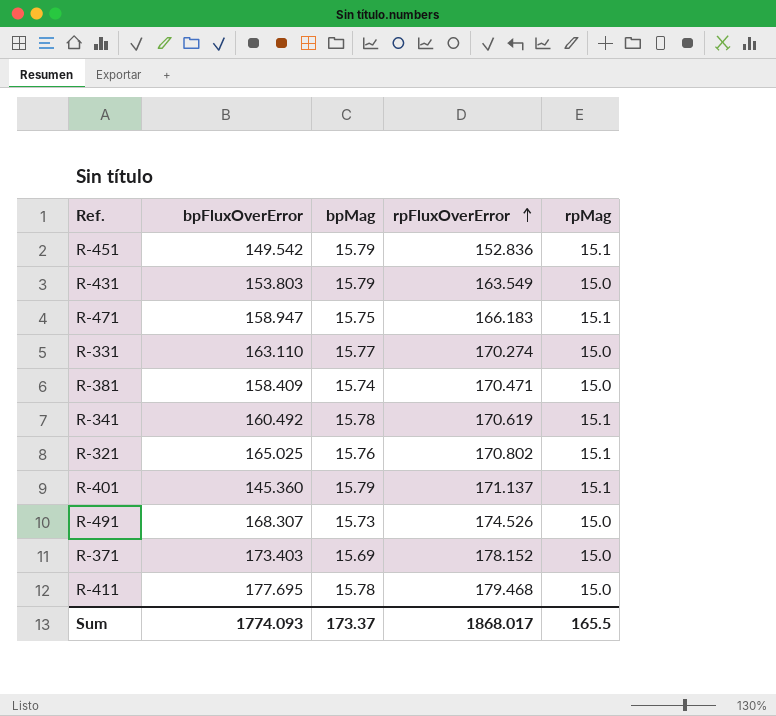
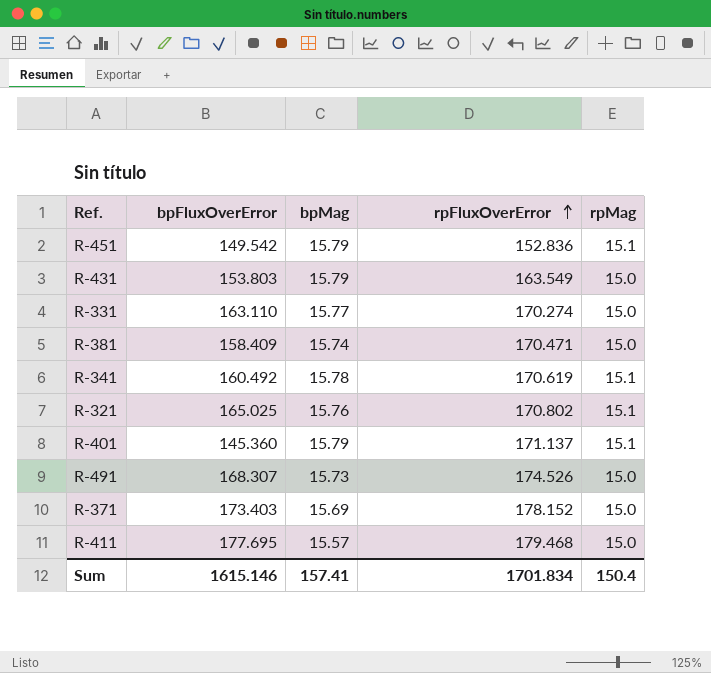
row R-471: 158.947 | 15.75 | 166.183 | 15.1 -> none
R-411 | bpMag: 15.78 -> 15.57
Sum | bpFluxOverError: 1774.093 -> 1615.146
Sum | bpMag: 173.37 -> 157.41
Sum | rpFluxOverError: 1868.017 -> 1701.834
Sum | rpMag: 165.5 -> 150.4

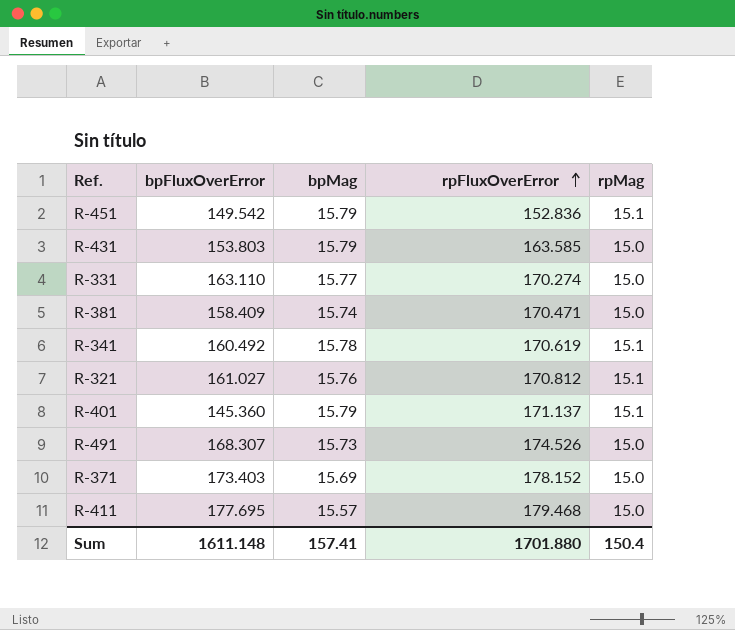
R-431 | rpFluxOverError: 163.549 -> 163.585
R-321 | bpFluxOverError: 165.025 -> 161.027
R-321 | rpFluxOverError: 170.802 -> 170.812
Sum | bpFluxOverError: 1615.146 -> 1611.148
Sum | rpFluxOverError: 1701.834 -> 1701.880

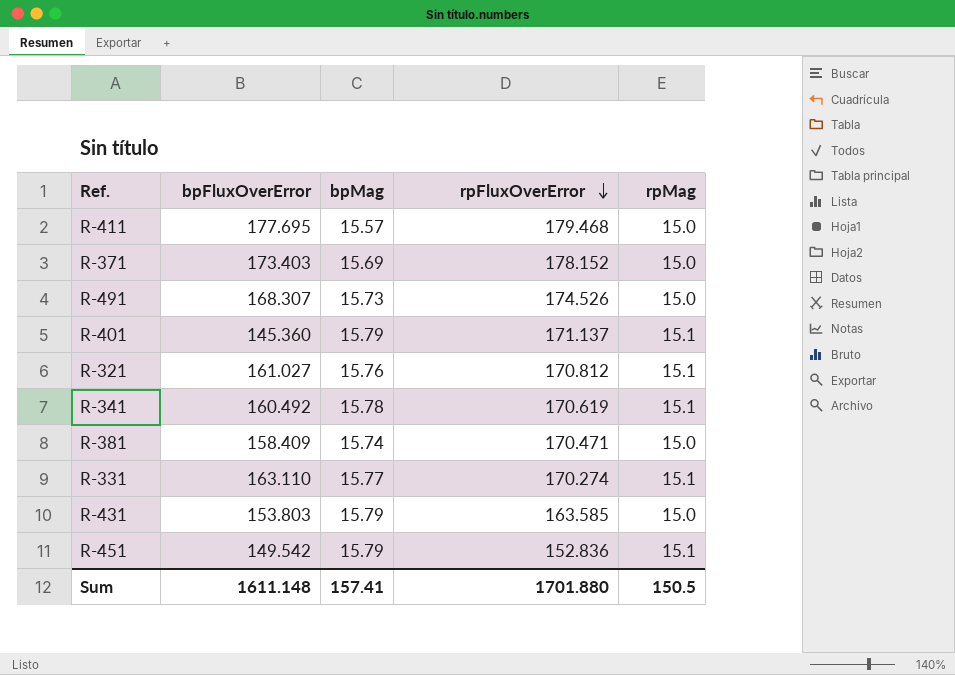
row order: rpFluxOverError ascending -> rpFluxOverError descending
R-331 | rpMag: 15.0 -> 15.1
Sum | rpMag: 150.4 -> 150.5

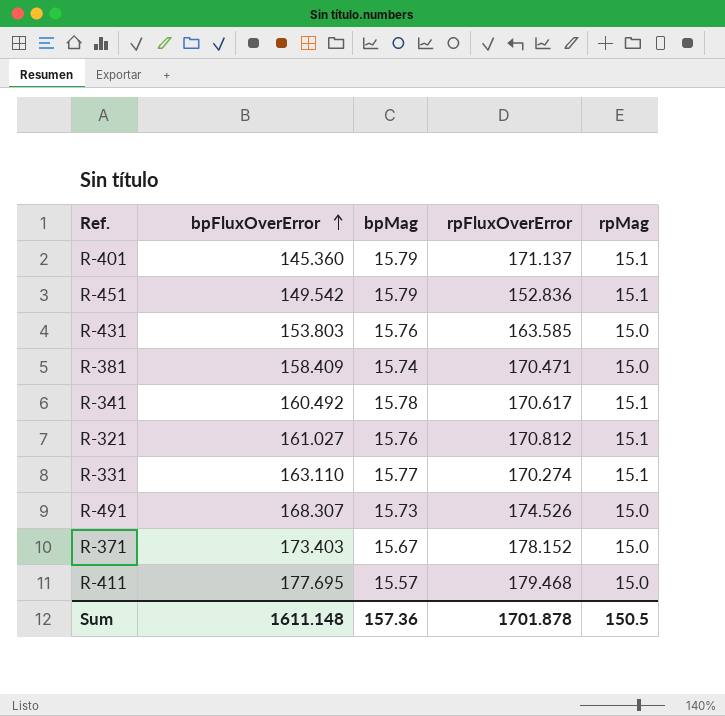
row order: rpFluxOverError descending -> bpFluxOverError ascending
R-431 | bpMag: 15.79 -> 15.76
R-341 | rpFluxOverError: 170.619 -> 170.617
R-371 | bpMag: 15.69 -> 15.67
Sum | bpMag: 157.41 -> 157.36
Sum | rpFluxOverError: 1701.880 -> 1701.878

